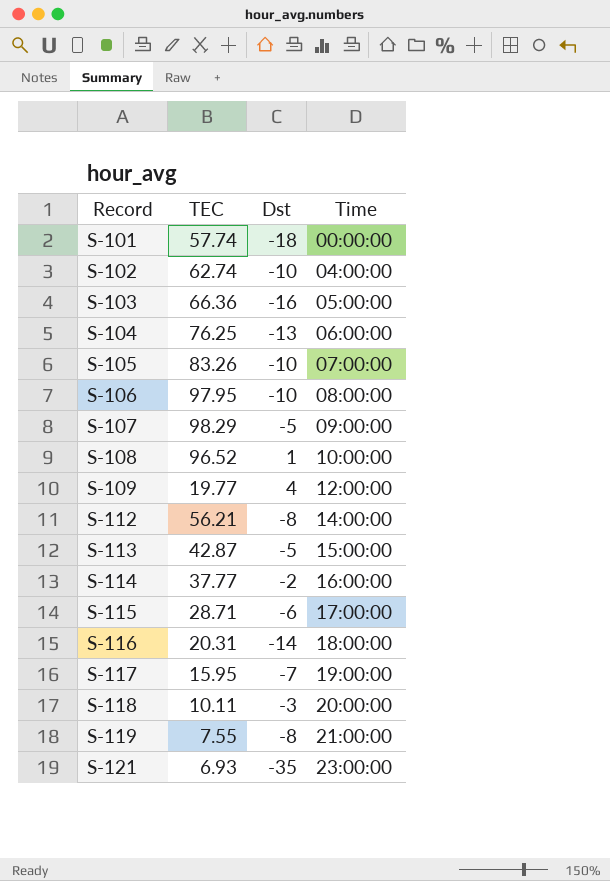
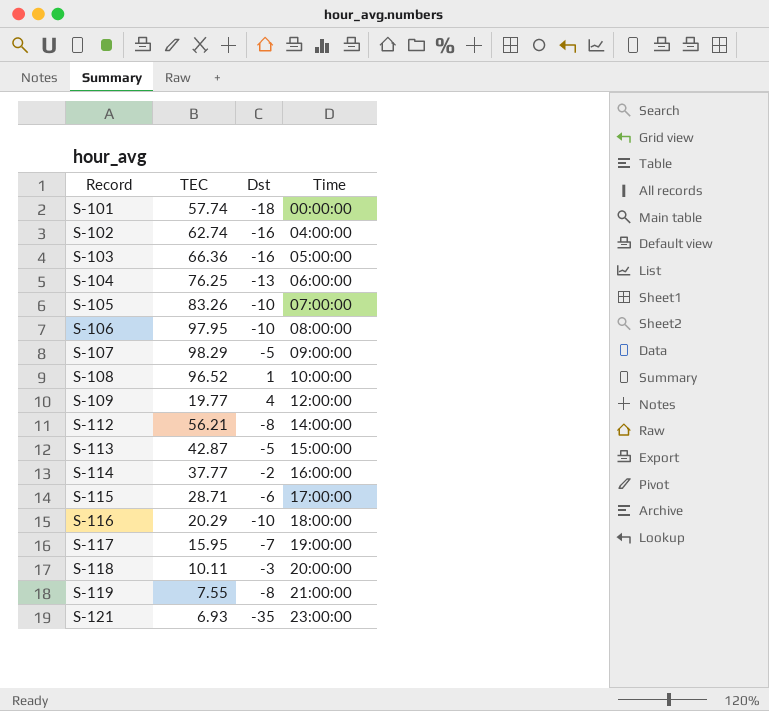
S-102 | Dst: -10 -> -16
S-116 | TEC: 20.31 -> 20.29
S-116 | Dst: -14 -> -10

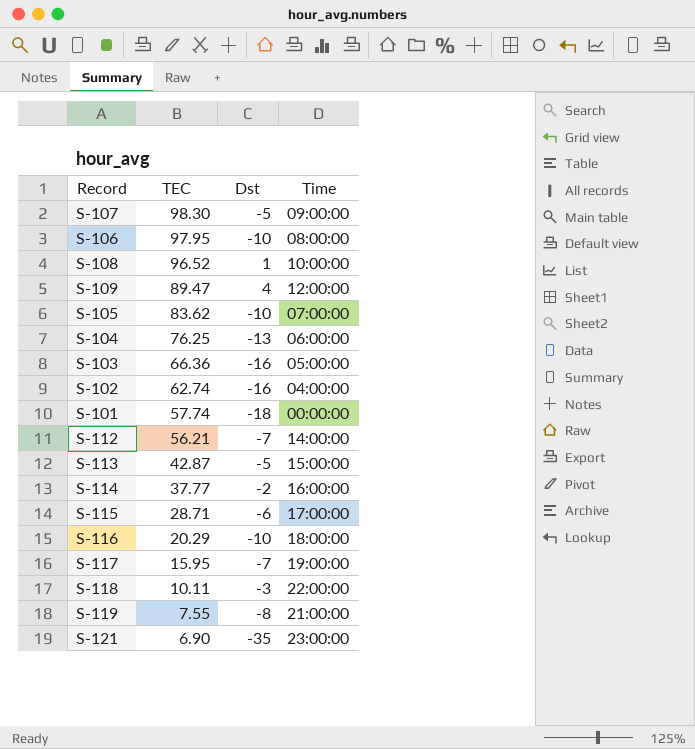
row order: Record ascending -> TEC descending
S-107 | TEC: 98.29 -> 98.30
S-109 | TEC: 19.77 -> 89.47
S-105 | TEC: 83.26 -> 83.62
S-112 | Dst: -8 -> -7
S-118 | Time: 20:00:00 -> 22:00:00
S-121 | TEC: 6.93 -> 6.90

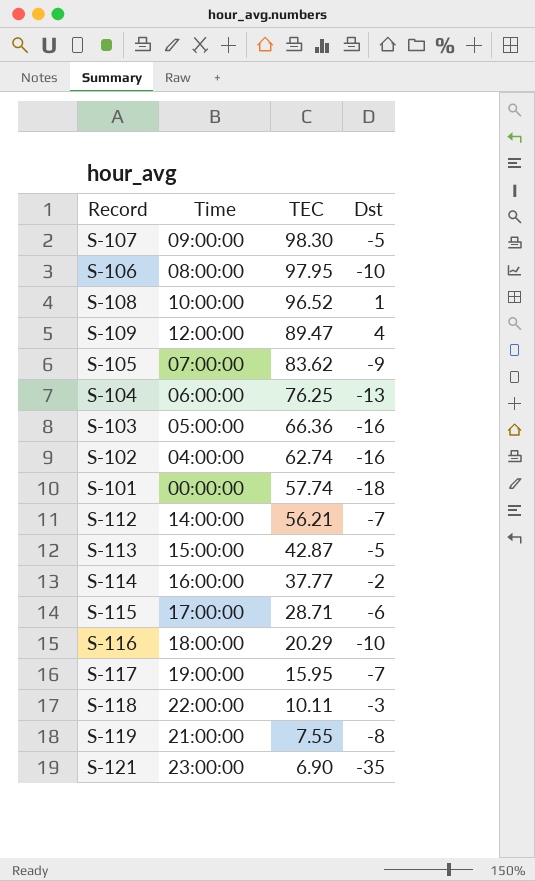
column Time | position: 4 -> 2
S-105 | Dst: -10 -> -9

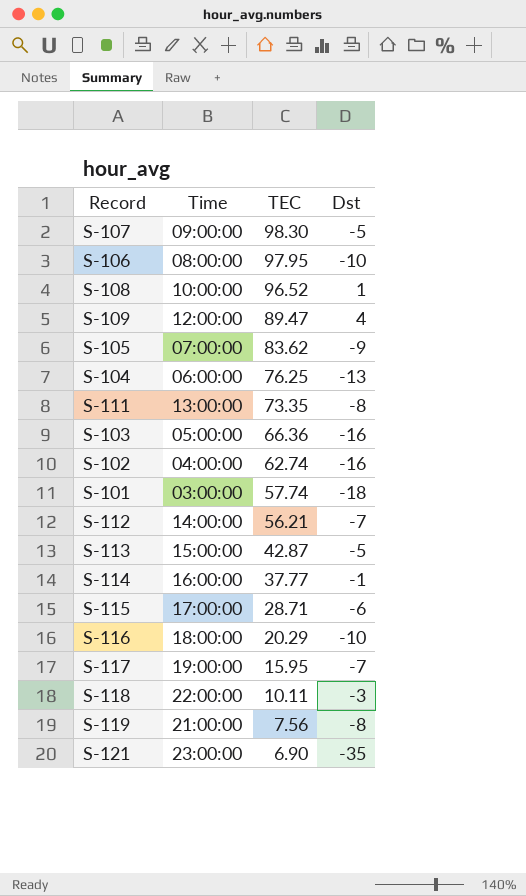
row S-111: none -> 13:00:00 | 73.35 | -8
S-101 | Time: 00:00:00 -> 03:00:00
S-114 | Dst: -2 -> -1
S-119 | TEC: 7.55 -> 7.56

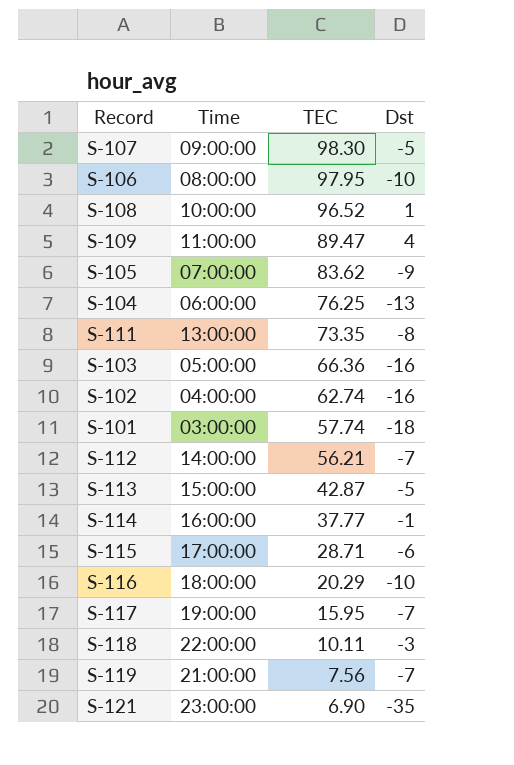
S-109 | Time: 12:00:00 -> 11:00:00
S-119 | Dst: -8 -> -7

